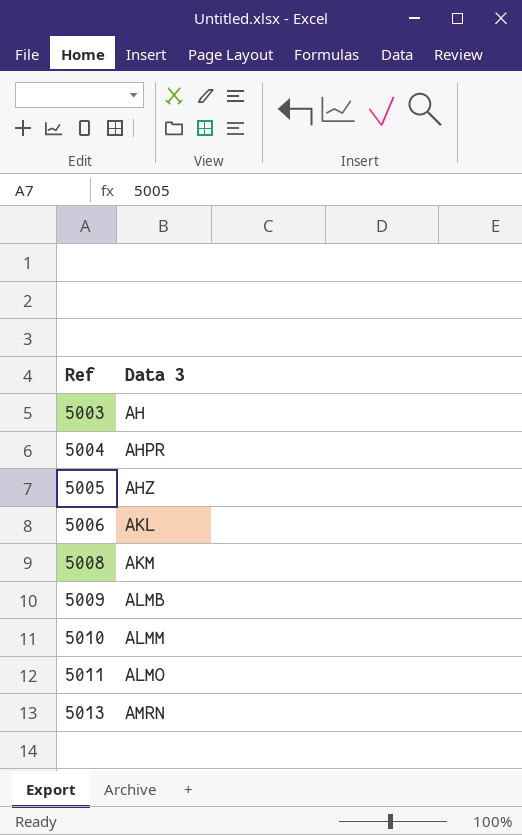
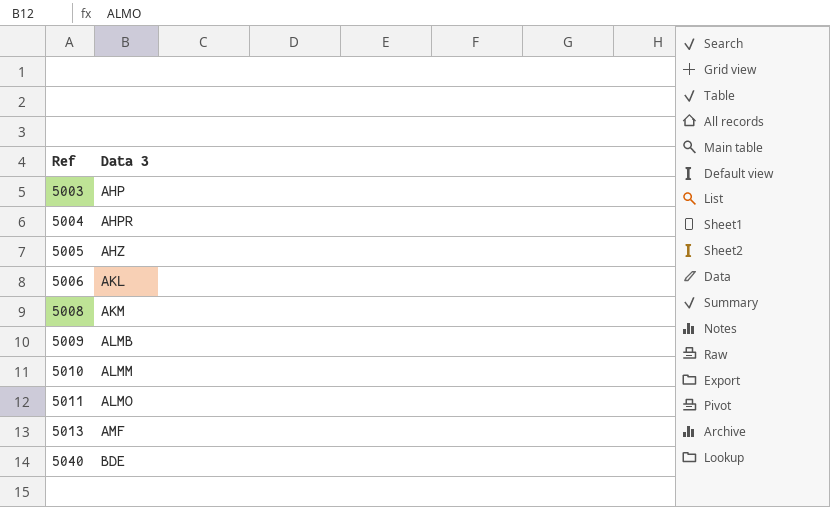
5003 | Data 3: AH -> AHP
5013 | Data 3: AMRN -> AMF
row 5040: none -> BDE

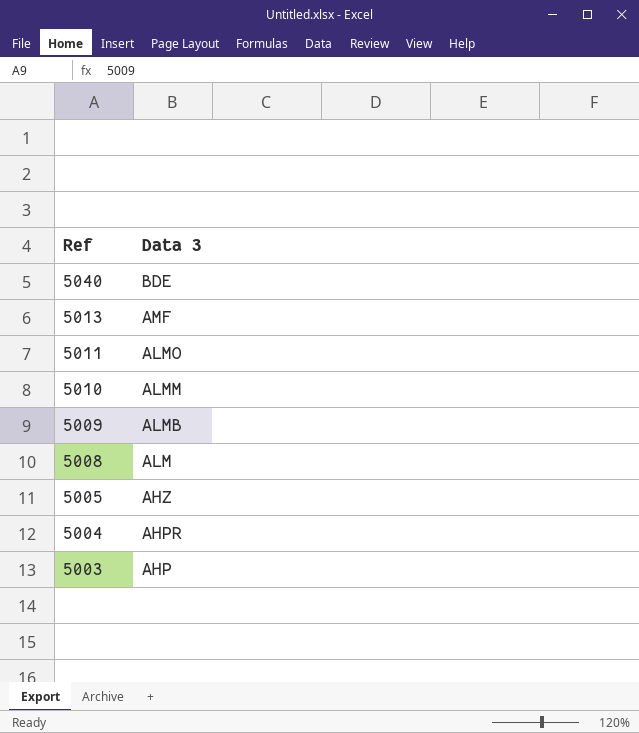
row order: Ref ascending -> Ref descending
row 5006: AKL -> none
5008 | Data 3: AKM -> ALM

